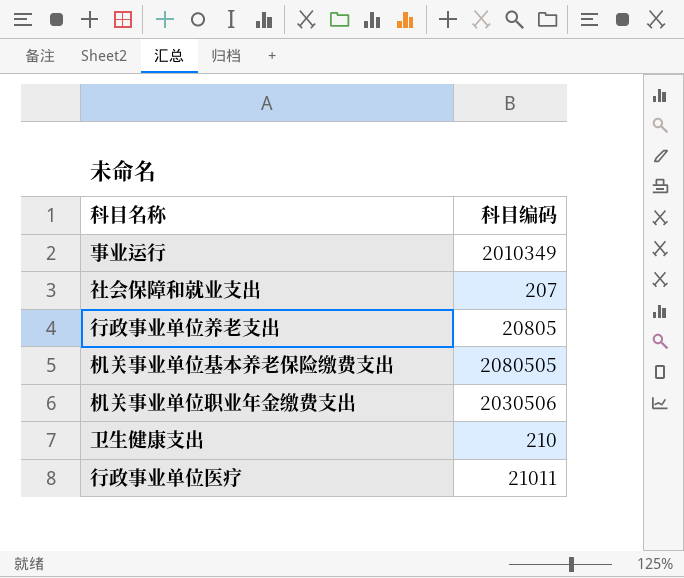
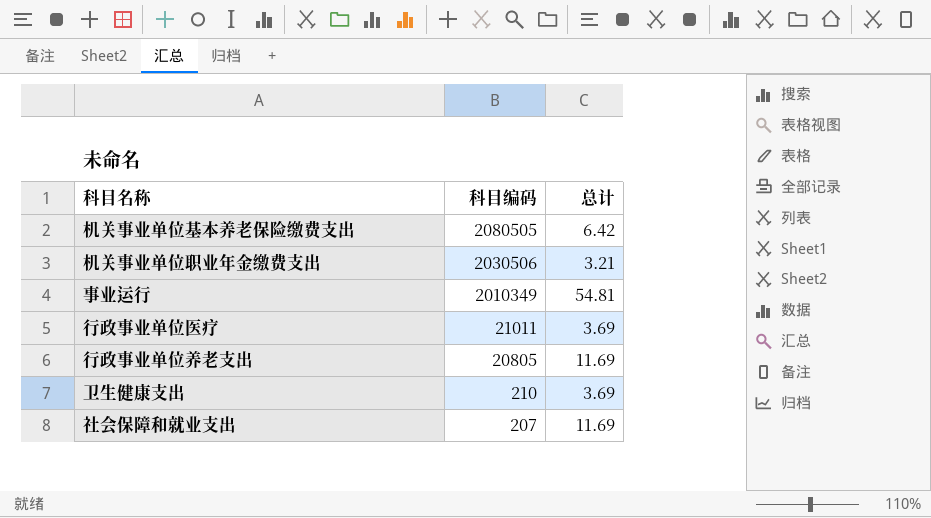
row order: none -> 科目编码 descending
column 总计 | position: none -> 3

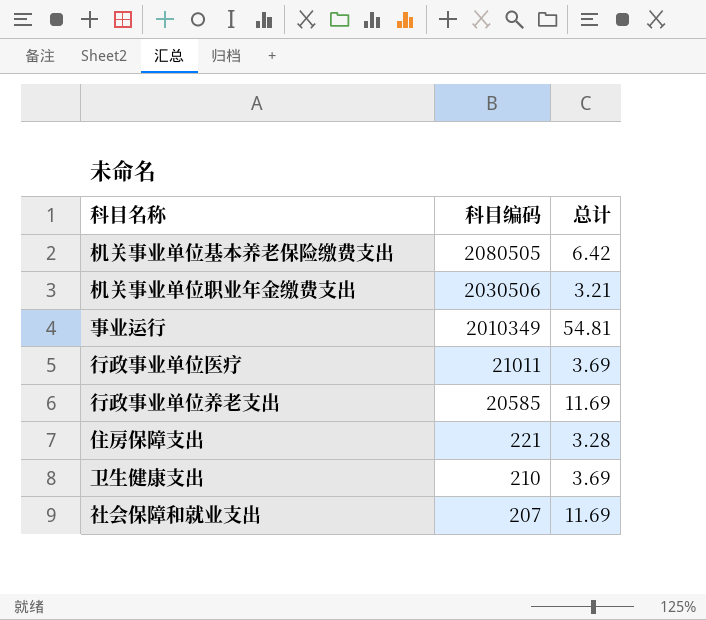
行政事业单位养老支出 | 科目编码: 20805 -> 20585
row 住房保障支出: none -> 221 | 3.28

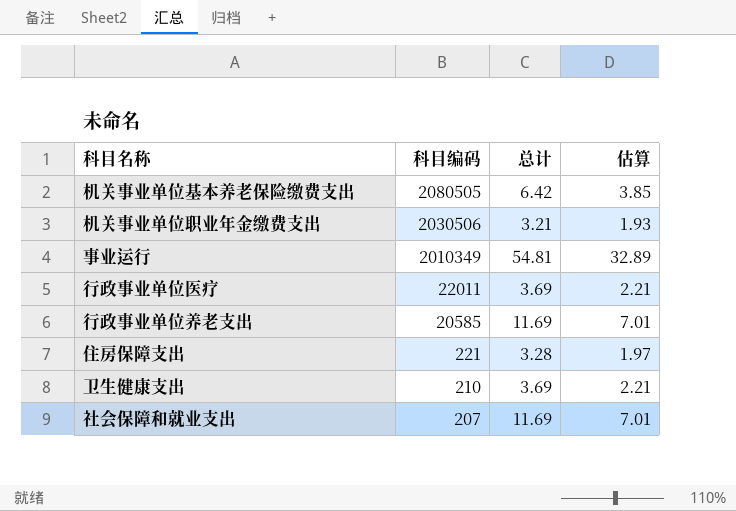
column 估算 | formula: none -> [总计] * 0.6
行政事业单位医疗 | 科目编码: 21011 -> 22011

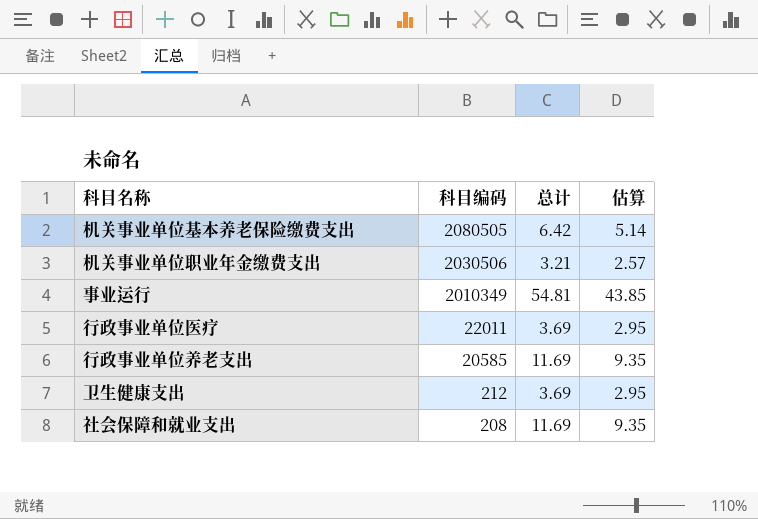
column 估算 | formula: [总计] * 0.6 -> [总计] * 0.8
row 住房保障支出: 221 | 3.28 | 1.97 -> none
卫生健康支出 | 科目编码: 210 -> 212
社会保障和就业支出 | 科目编码: 207 -> 208

